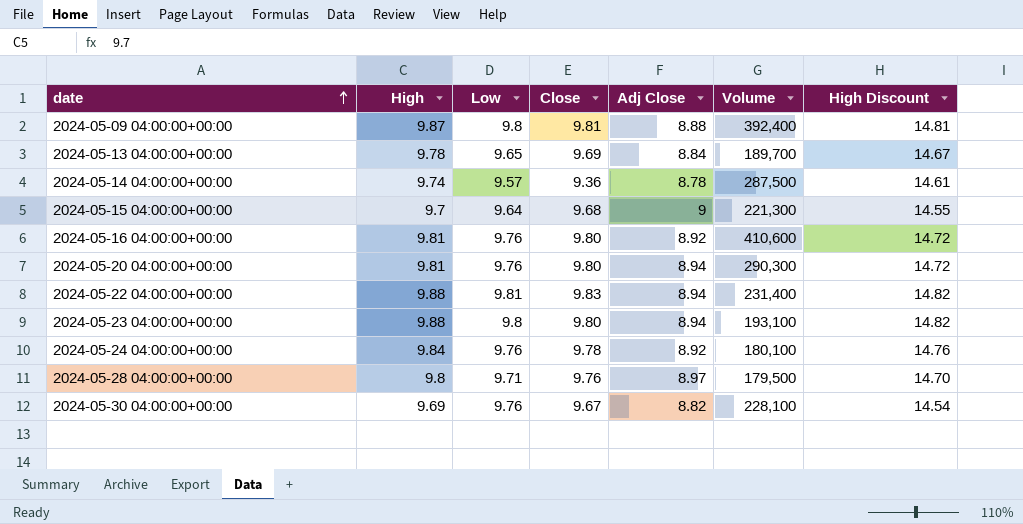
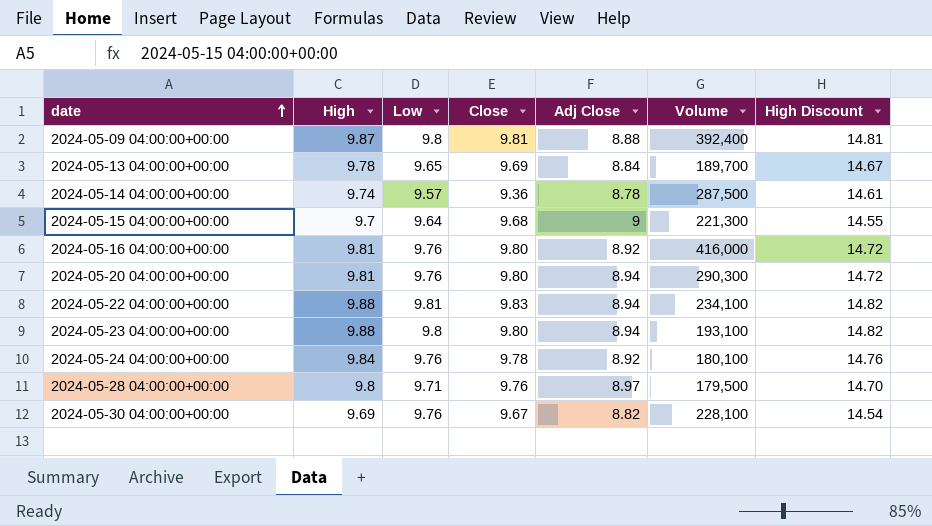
2024-05-16 04:00:00+00:00 | Volume: 410,600 -> 416,000
2024-05-22 04:00:00+00:00 | Volume: 231,400 -> 234,100

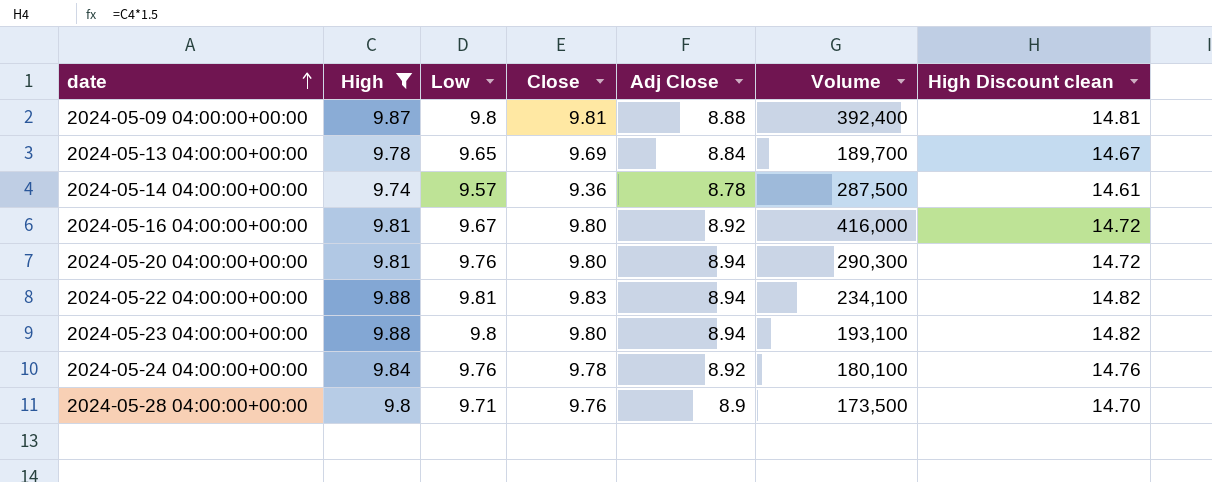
filter: none -> High >= 9.74
column name: High Discount -> High Discount clean
2024-05-16 04:00:00+00:00 | Low: 9.76 -> 9.67
2024-05-28 04:00:00+00:00 | Adj Close: 8.97 -> 8.9
2024-05-28 04:00:00+00:00 | Volume: 179,500 -> 173,500

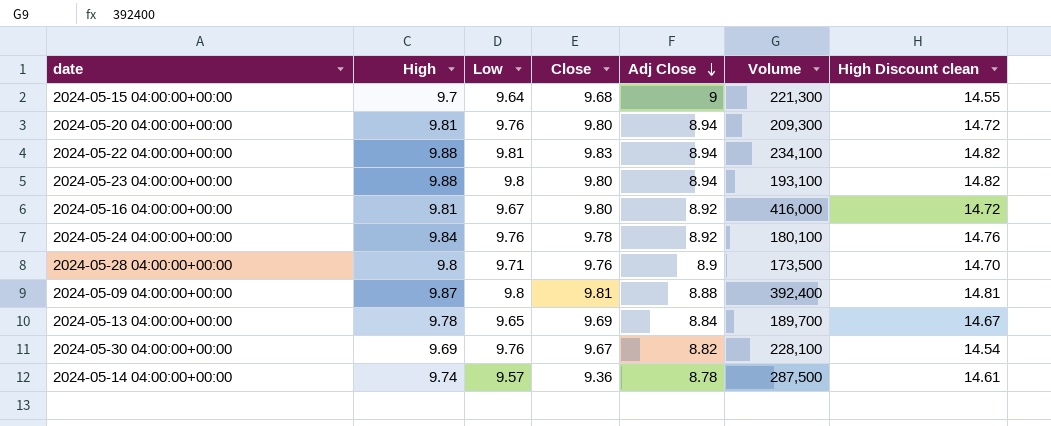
filter: High >= 9.74 -> none
row order: date ascending -> Adj Close descending
2024-05-20 04:00:00+00:00 | Volume: 290,300 -> 209,300

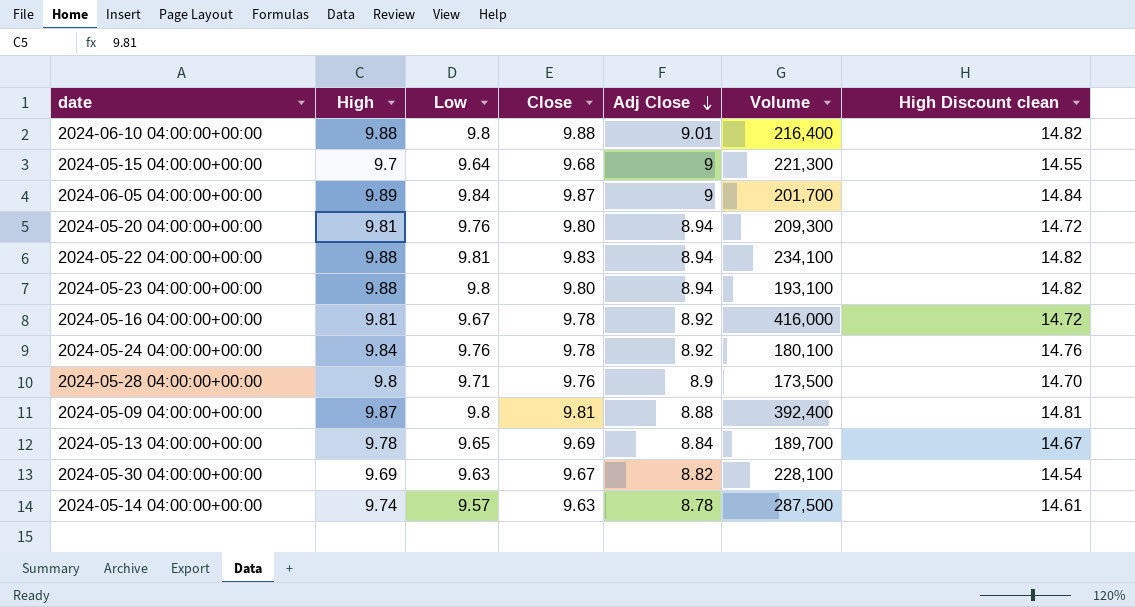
row 2024-06-10 04:00:00+00:00: none -> 9.88 | 9.8 | 9.88 | 9.01 | 216,400 | 14.82
row 2024-06-05 04:00:00+00:00: none -> 9.89 | 9.84 | 9.87 | 9 | 201,700 | 14.84
2024-05-16 04:00:00+00:00 | Close: 9.80 -> 9.78
2024-05-30 04:00:00+00:00 | Low: 9.76 -> 9.63
2024-05-14 04:00:00+00:00 | Close: 9.36 -> 9.63

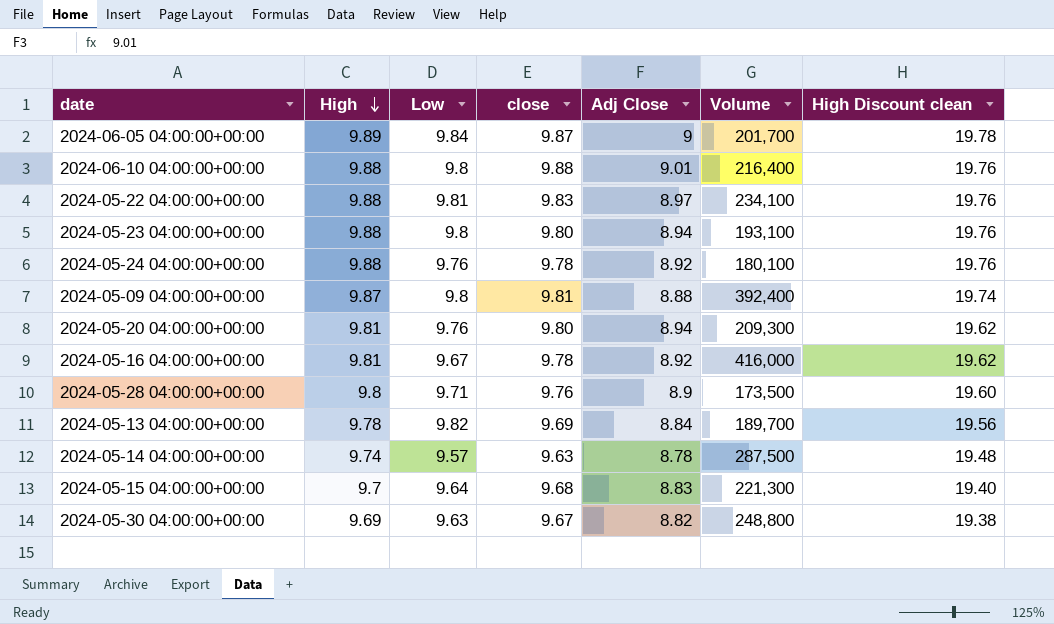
row order: Adj Close descending -> High descending
column name: Close -> close
column High Discount clean | formula: [High] * 1.5 -> [High] * 2
2024-05-22 04:00:00+00:00 | Adj Close: 8.94 -> 8.97
2024-05-24 04:00:00+00:00 | High: 9.84 -> 9.88
2024-05-13 04:00:00+00:00 | Low: 9.65 -> 9.82
2024-05-15 04:00:00+00:00 | Adj Close: 9 -> 8.83
2024-05-30 04:00:00+00:00 | Volume: 228,100 -> 248,800

